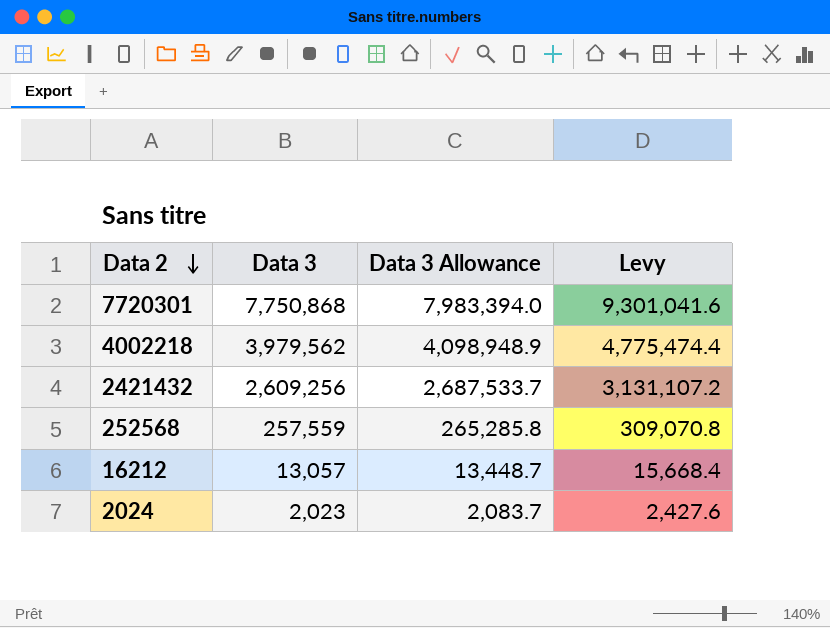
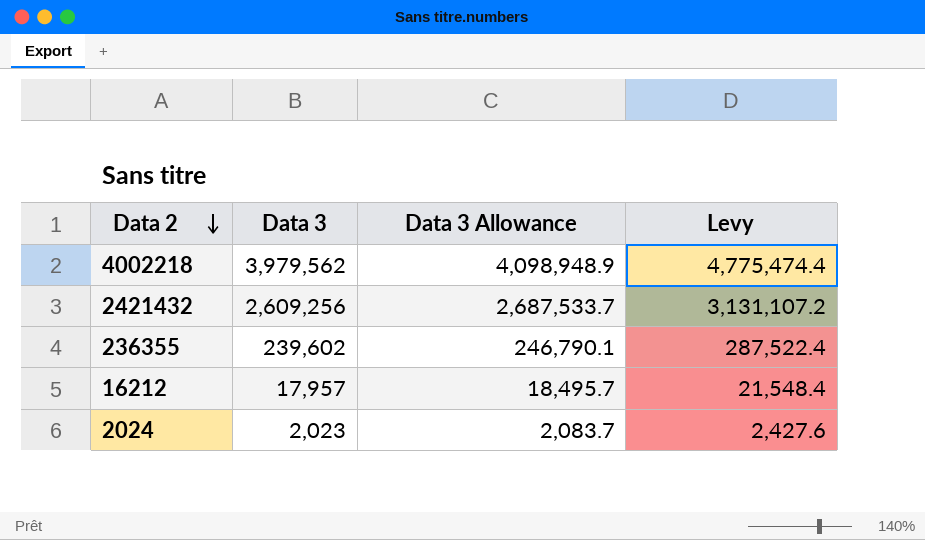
row 7720301: 7,750,868 | 7,983,394.0 | 9,301,041.6 -> none
row 252568: 257,559 | 265,285.8 | 309,070.8 -> none
row 236355: none -> 239,602 | 246,790.1 | 287,522.4
16212 | Data 3: 13,057 -> 17,957
16212 | Data 3 Allowance: 13,448.7 -> 18,495.7
16212 | Levy: 15,668.4 -> 21,548.4

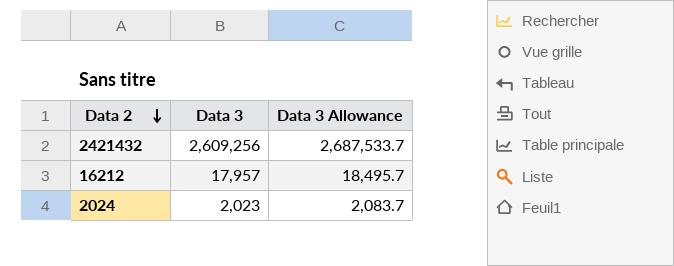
column Levy | formula: [Data 3] * 1.2 -> none
row 4002218: 3,979,562 | 4,098,948.9 | 4,775,474.4 -> none
row 236355: 239,602 | 246,790.1 | 287,522.4 -> none

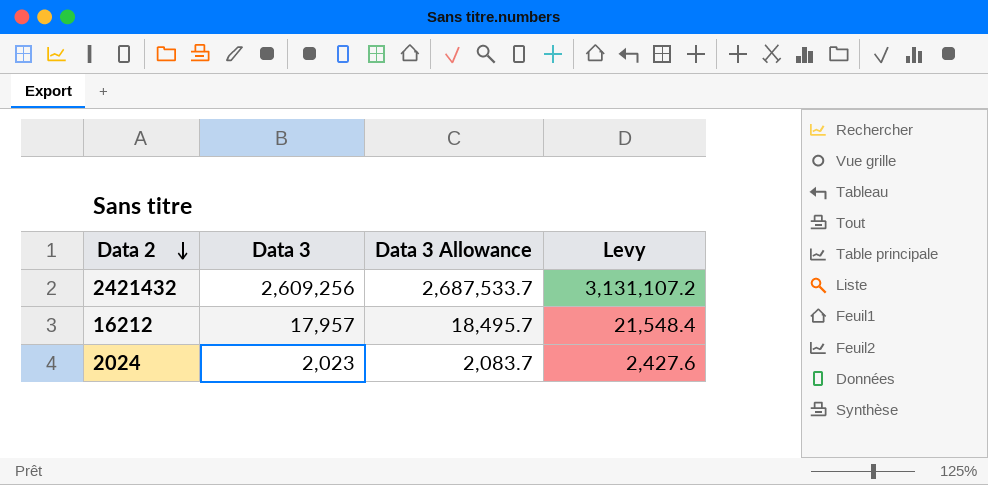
column Levy | formula: none -> [Data 3] * 1.2

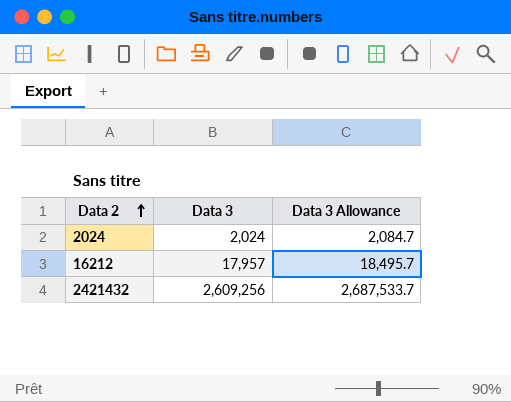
row order: Data 2 descending -> Data 2 ascending
column Levy | formula: [Data 3] * 1.2 -> none
2024 | Data 3: 2,023 -> 2,024
2024 | Data 3 Allowance: 2,083.7 -> 2,084.7

